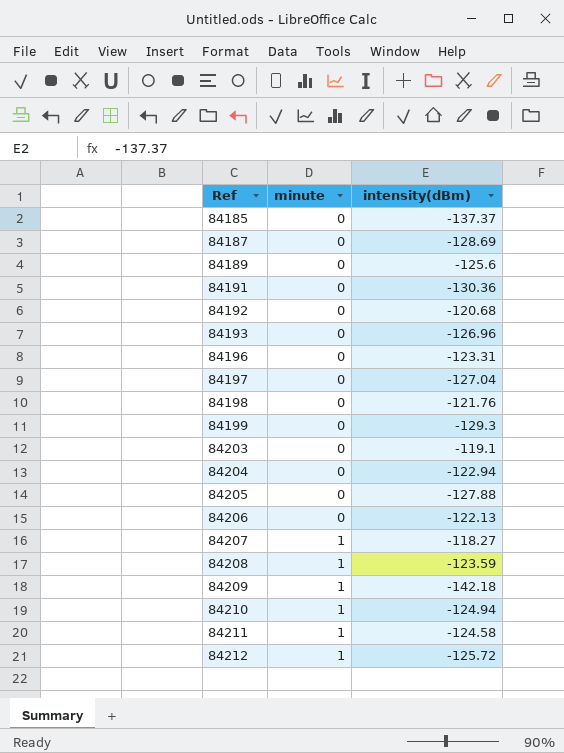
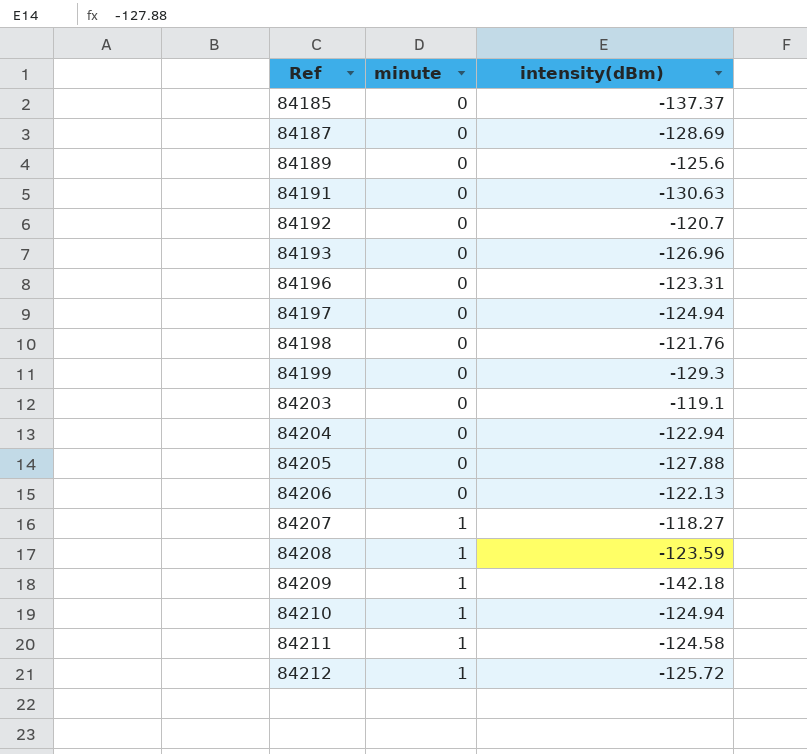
84191 | intensity(dBm): -130.36 -> -130.63
84192 | intensity(dBm): -120.68 -> -120.7
84197 | intensity(dBm): -127.04 -> -124.94

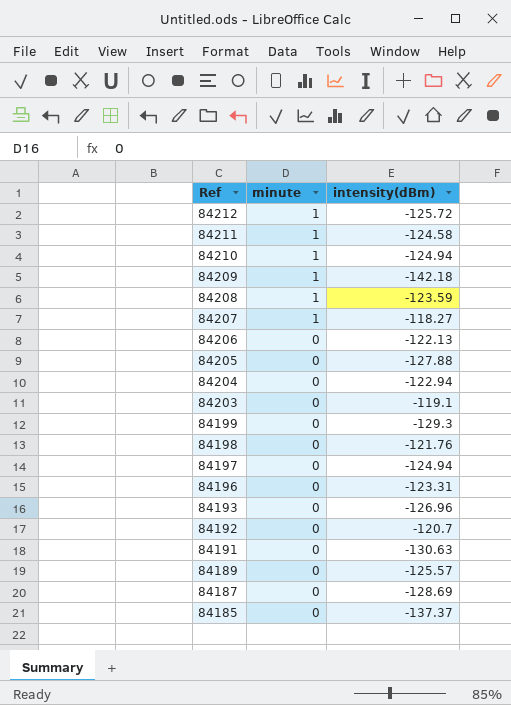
row order: Ref ascending -> Ref descending
84189 | intensity(dBm): -125.6 -> -125.57

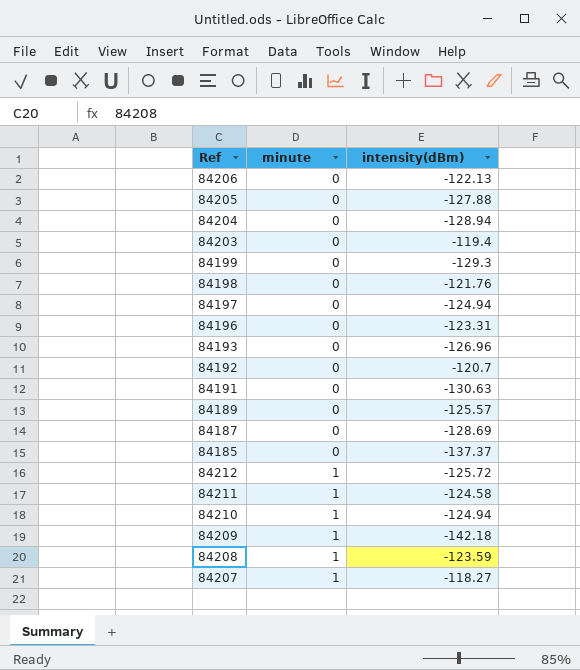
row order: Ref descending -> minute ascending
84204 | intensity(dBm): -122.94 -> -128.94
84203 | intensity(dBm): -119.1 -> -119.4

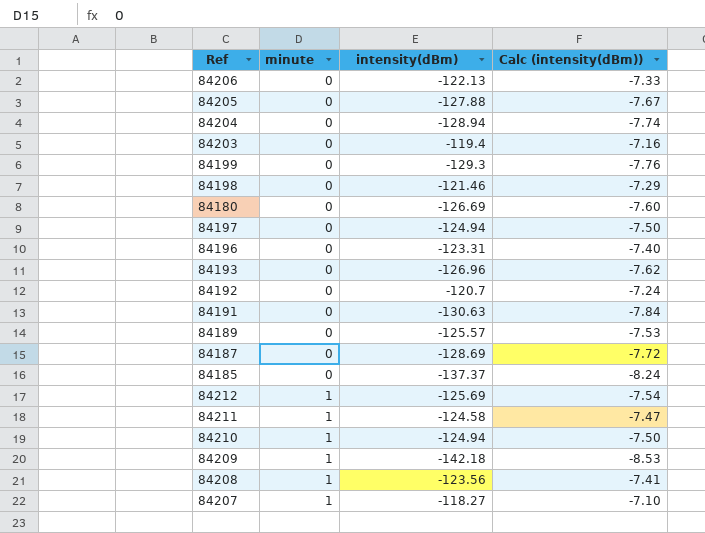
column Calc (intensity(dBm)) | formula: none -> [intensity(dBm)] * 0.06
84198 | intensity(dBm): -121.76 -> -121.46
row 84180: none -> 0 | -126.69 | -7.60
84212 | intensity(dBm): -125.72 -> -125.69
84208 | intensity(dBm): -123.59 -> -123.56

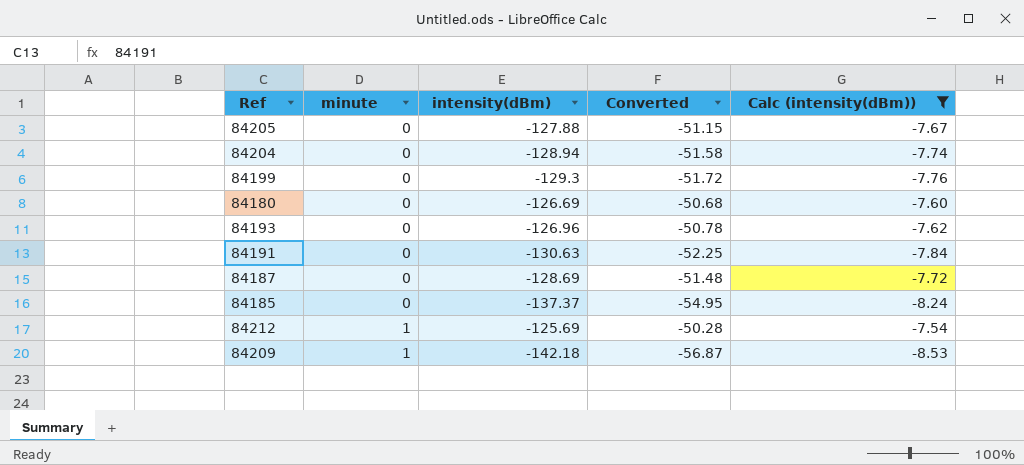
filter: none -> Calc (intensity(dBm)) <= -7.54
column Converted | formula: none -> [intensity(dBm)] * 0.4

